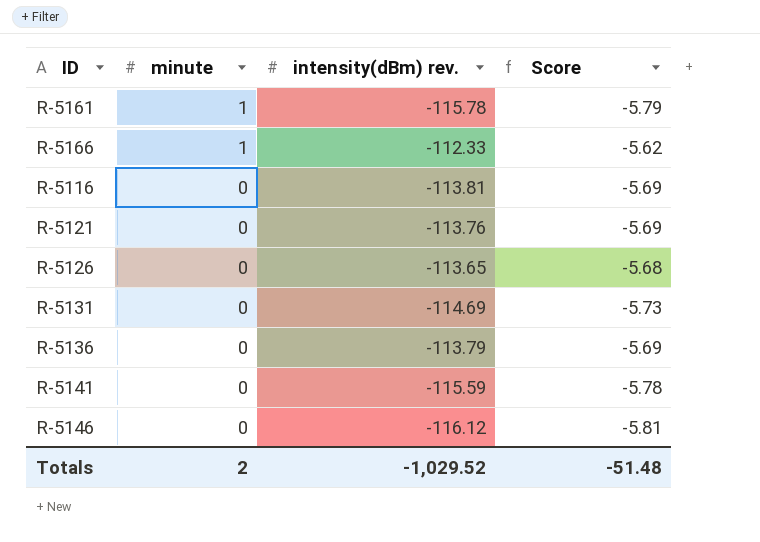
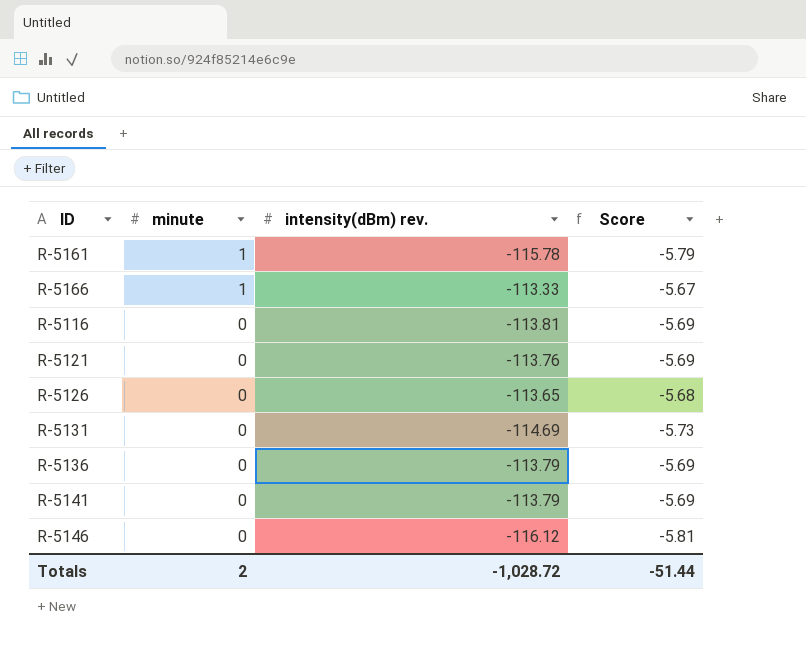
R-5166 | intensity(dBm) rev.: -112.33 -> -113.33
R-5166 | Score: -5.62 -> -5.67
R-5141 | intensity(dBm) rev.: -115.59 -> -113.79
R-5141 | Score: -5.78 -> -5.69
Totals | intensity(dBm) rev.: -1,029.52 -> -1,028.72
Totals | Score: -51.48 -> -51.44

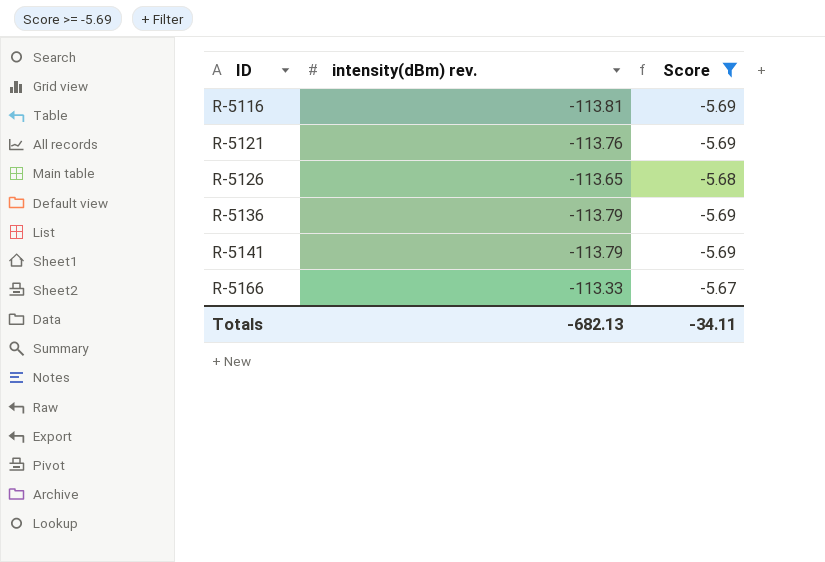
filter: none -> Score >= -5.69
row order: minute descending -> ID ascending
column minute | position: 2 -> none
Totals | intensity(dBm) rev.: -1,028.72 -> -682.13
Totals | Score: -51.44 -> -34.11

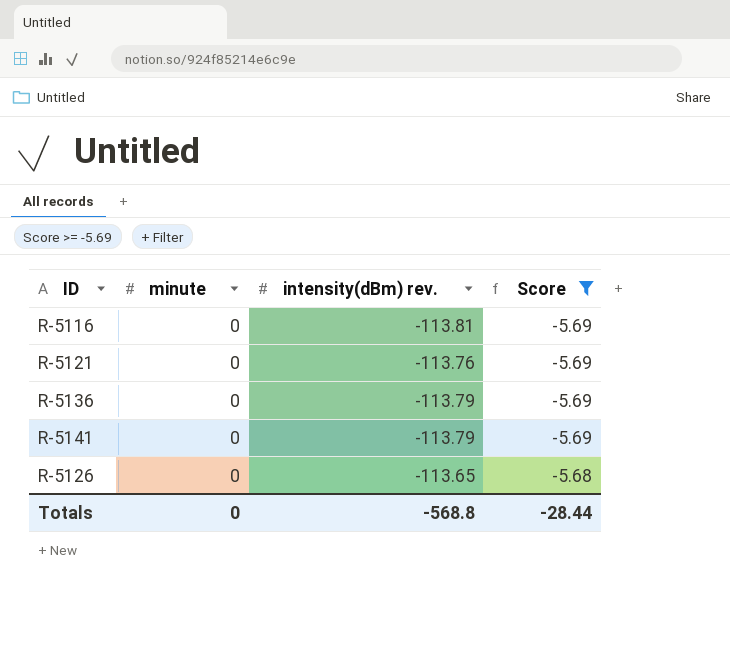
row order: ID ascending -> Score ascending
column minute | position: none -> 2
row R-5166: -113.33 | -5.67 -> none
Totals | intensity(dBm) rev.: -682.13 -> -568.8
Totals | Score: -34.11 -> -28.44

